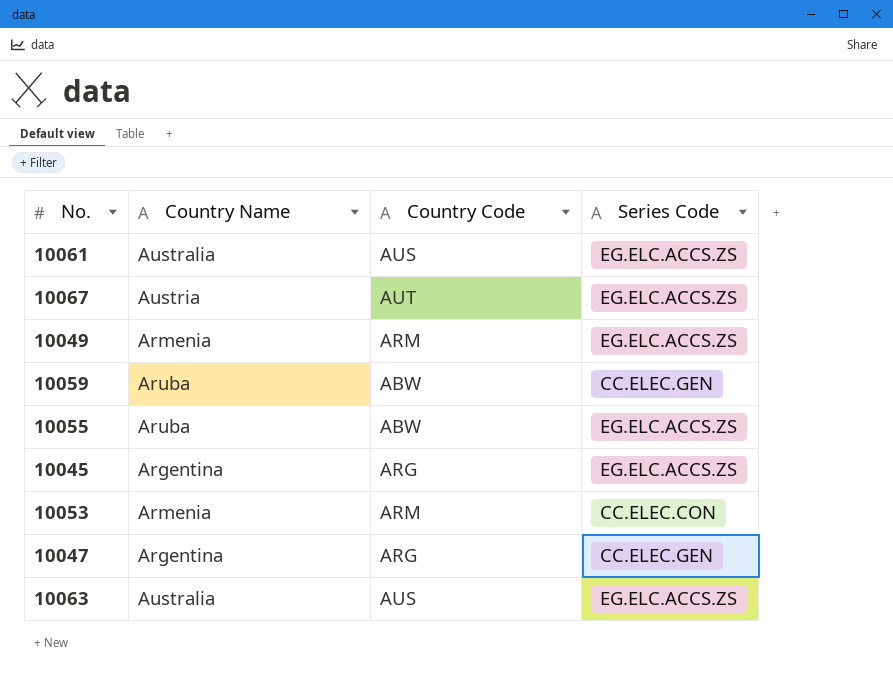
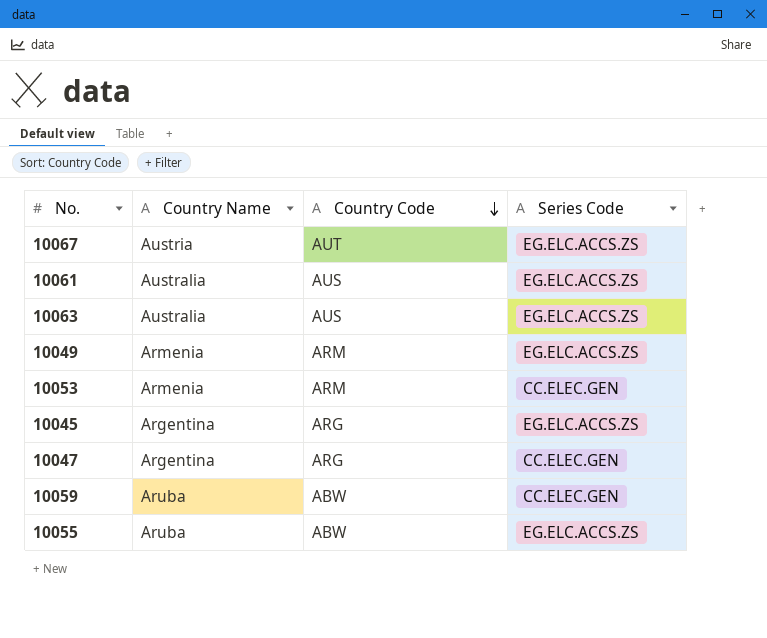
row order: none -> Country Code descending
10053 | Series Code: CC.ELEC.CON -> CC.ELEC.GEN

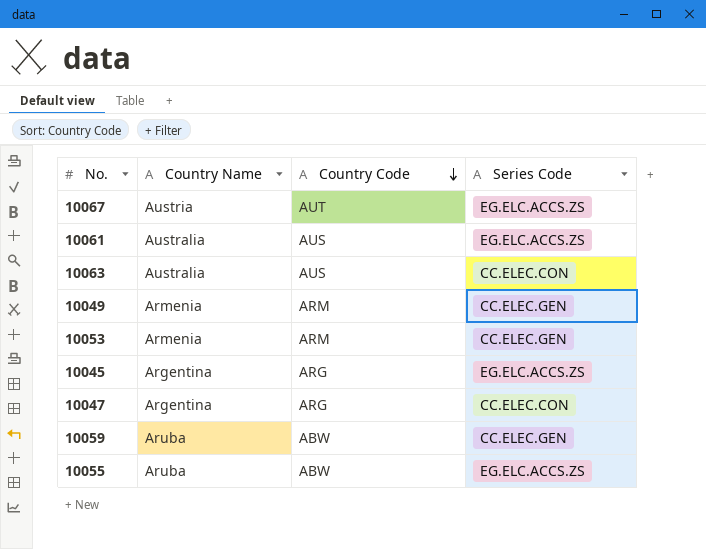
10063 | Series Code: EG.ELC.ACCS.ZS -> CC.ELEC.CON
10049 | Series Code: EG.ELC.ACCS.ZS -> CC.ELEC.GEN
10047 | Series Code: CC.ELEC.GEN -> CC.ELEC.CON

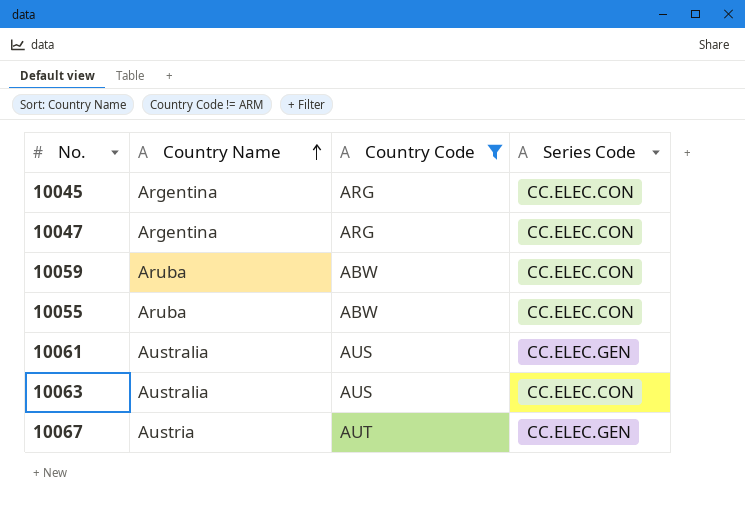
filter: none -> Country Code != ARM
row order: Country Code descending -> Country Name ascending
10045 | Series Code: EG.ELC.ACCS.ZS -> CC.ELEC.CON
10059 | Series Code: CC.ELEC.GEN -> CC.ELEC.CON
10055 | Series Code: EG.ELC.ACCS.ZS -> CC.ELEC.CON
10061 | Series Code: EG.ELC.ACCS.ZS -> CC.ELEC.GEN
10067 | Series Code: EG.ELC.ACCS.ZS -> CC.ELEC.GEN

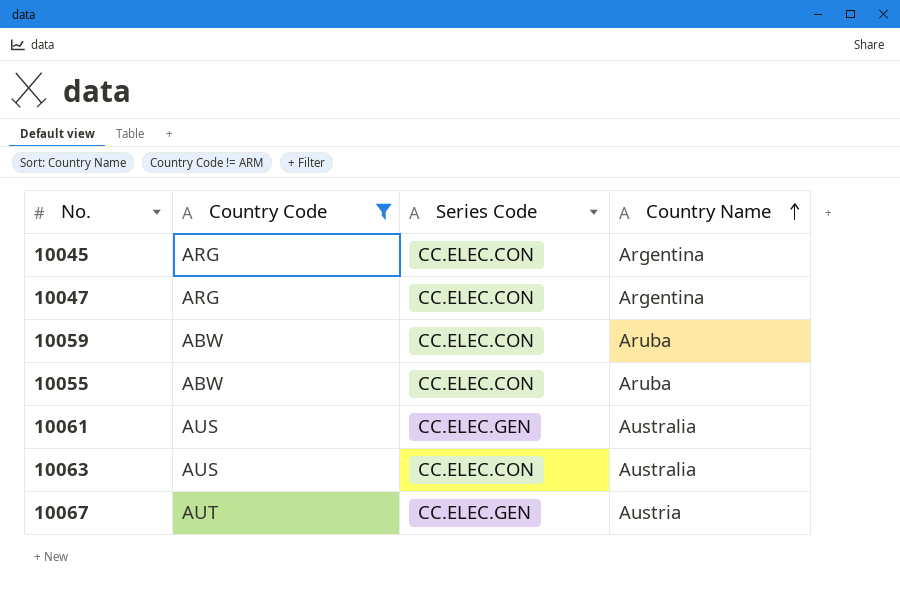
column Country Name | position: 2 -> 4

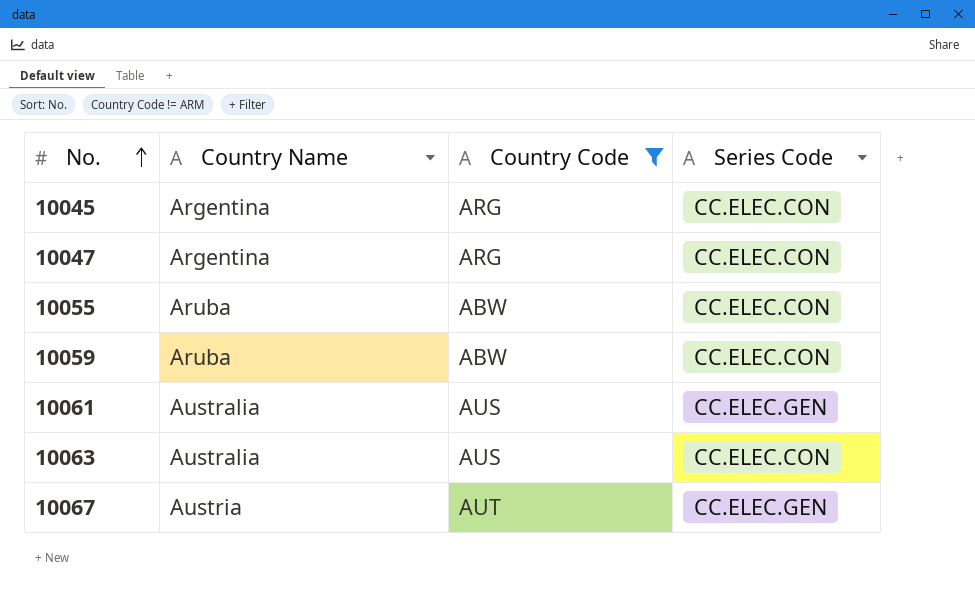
row order: Country Name ascending -> No. ascending
column Country Name | position: 4 -> 2

